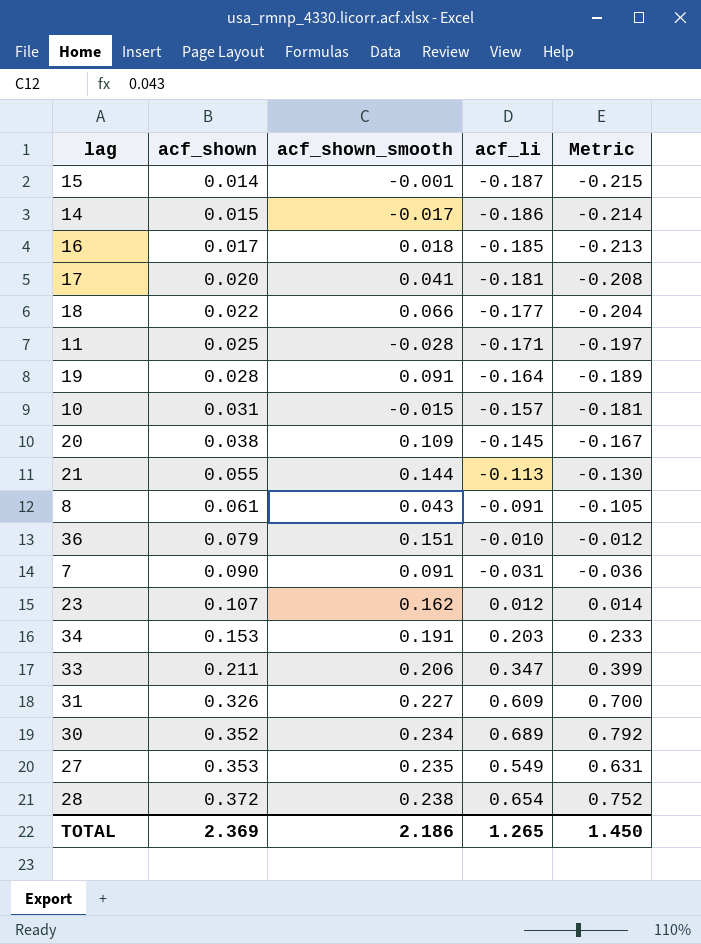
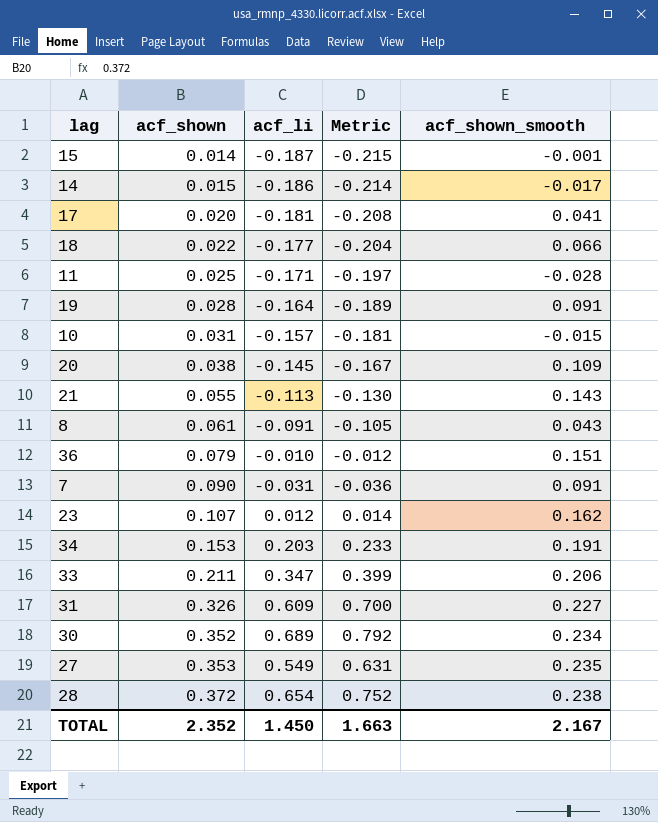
column acf_shown_smooth | position: 3 -> 5
row 16: 0.017 | 0.018 | -0.185 | -0.213 -> none
21 | acf_shown_smooth: 0.144 -> 0.143
TOTAL | acf_shown: 2.369 -> 2.352
TOTAL | acf_li: 1.265 -> 1.450
TOTAL | Metric: 1.450 -> 1.663
TOTAL | acf_shown_smooth: 2.186 -> 2.167

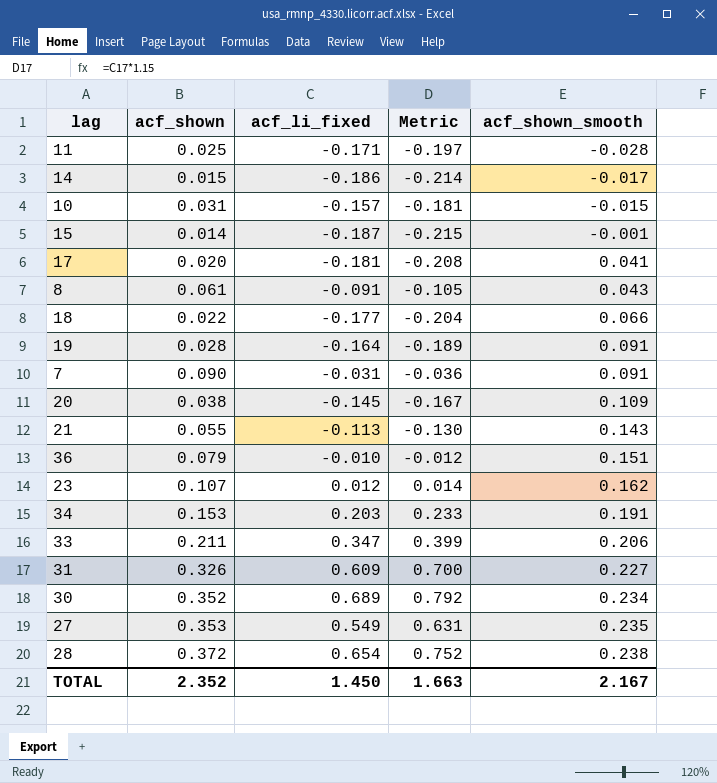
row order: acf_shown ascending -> acf_shown_smooth ascending
column name: acf_li -> acf_li_fixed

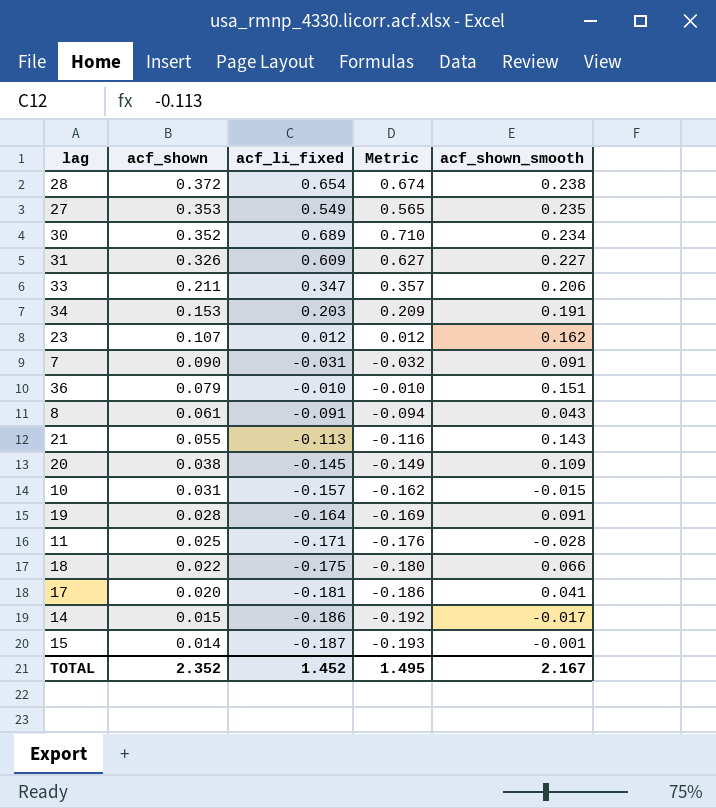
row order: acf_shown_smooth ascending -> acf_shown descending
column Metric | formula: [acf_li_fixed] * 1.15 -> [acf_li_fixed] * 1.03
18 | acf_li_fixed: -0.177 -> -0.175
TOTAL | acf_li_fixed: 1.450 -> 1.452
TOTAL | Metric: 1.663 -> 1.495

